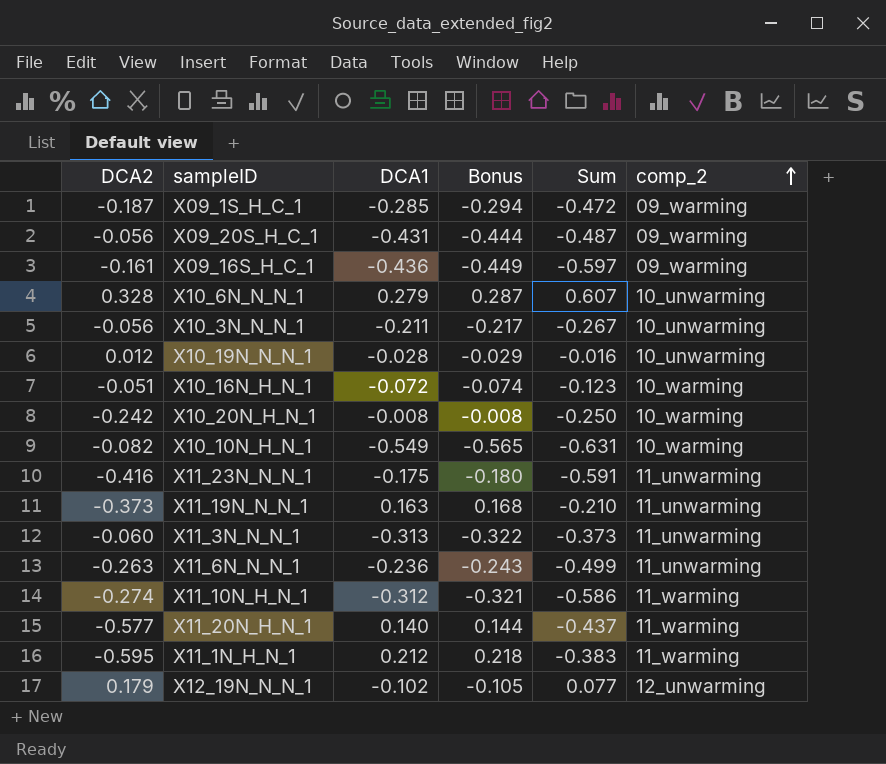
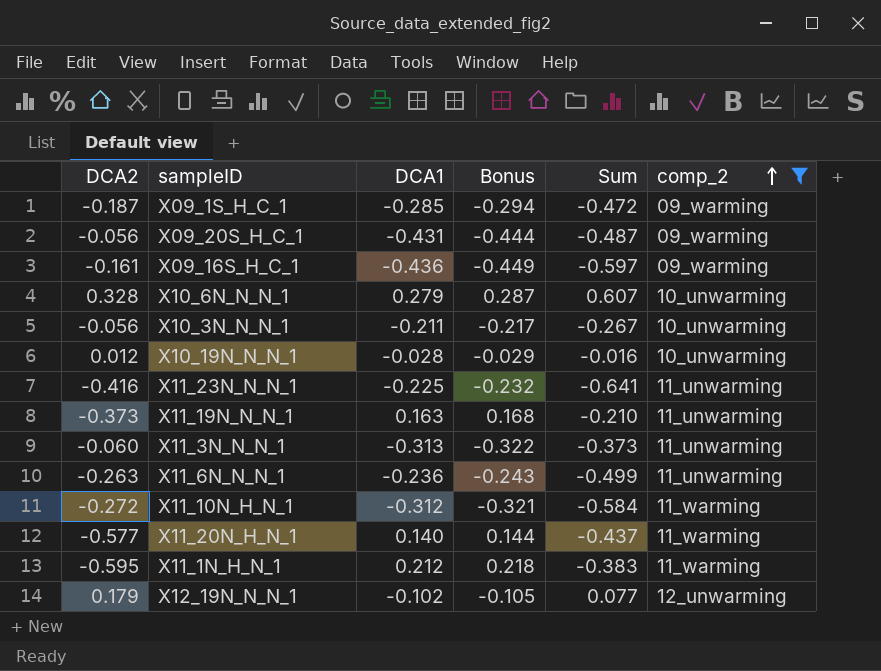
filter: none -> comp_2 != 10_warming
X11_23N_N_N_1 | DCA1: -0.175 -> -0.225
X11_23N_N_N_1 | Bonus: -0.180 -> -0.232
X11_23N_N_N_1 | Sum: -0.591 -> -0.641
X11_10N_H_N_1 | DCA2: -0.274 -> -0.272
X11_10N_H_N_1 | Sum: -0.586 -> -0.584

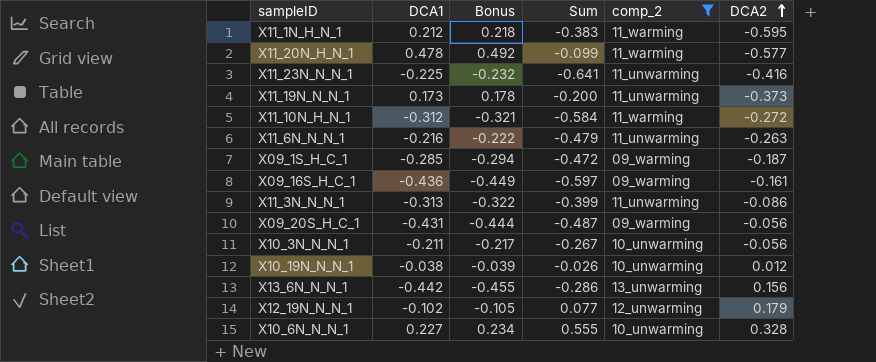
row order: comp_2 ascending -> DCA2 ascending
column DCA2 | position: 1 -> 6
X11_20N_H_N_1 | DCA1: 0.140 -> 0.478
X11_20N_H_N_1 | Bonus: 0.144 -> 0.492
X11_20N_H_N_1 | Sum: -0.437 -> -0.099
X11_19N_N_N_1 | DCA1: 0.163 -> 0.173
X11_19N_N_N_1 | Bonus: 0.168 -> 0.178
X11_19N_N_N_1 | Sum: -0.210 -> -0.200
X11_6N_N_N_1 | DCA1: -0.236 -> -0.216
X11_6N_N_N_1 | Bonus: -0.243 -> -0.222
X11_6N_N_N_1 | Sum: -0.499 -> -0.479
X11_3N_N_N_1 | Sum: -0.373 -> -0.399
X11_3N_N_N_1 | DCA2: -0.060 -> -0.086
X10_19N_N_N_1 | DCA1: -0.028 -> -0.038
X10_19N_N_N_1 | Bonus: -0.029 -> -0.039
X10_19N_N_N_1 | Sum: -0.016 -> -0.026
row X13_6N_N_N_1: none -> -0.442 | -0.455 | -0.286 | 13_unwarming | 0.156
X10_6N_N_N_1 | DCA1: 0.279 -> 0.227
X10_6N_N_N_1 | Bonus: 0.287 -> 0.234
X10_6N_N_N_1 | Sum: 0.607 -> 0.555

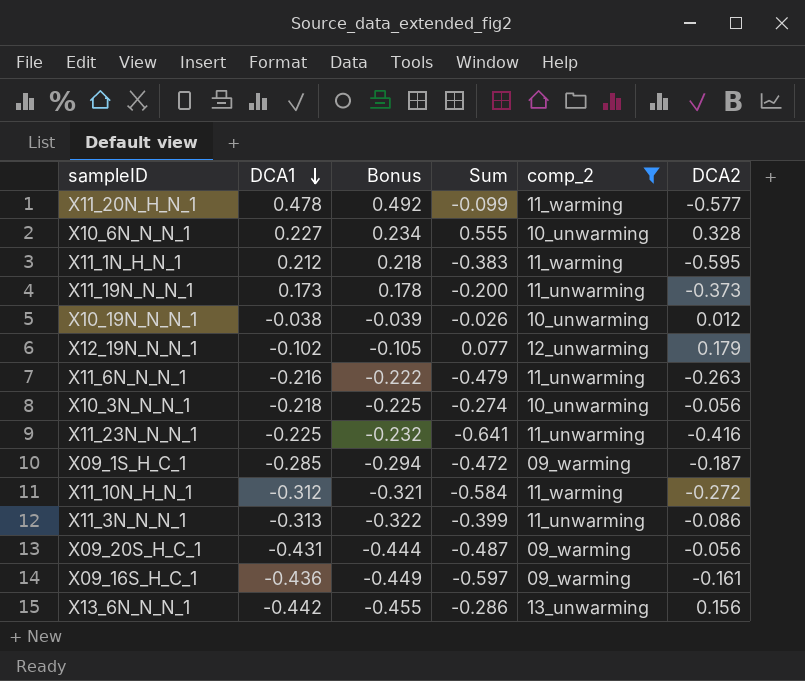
row order: DCA2 ascending -> DCA1 descending
X10_3N_N_N_1 | DCA1: -0.211 -> -0.218
X10_3N_N_N_1 | Bonus: -0.217 -> -0.225
X10_3N_N_N_1 | Sum: -0.267 -> -0.274

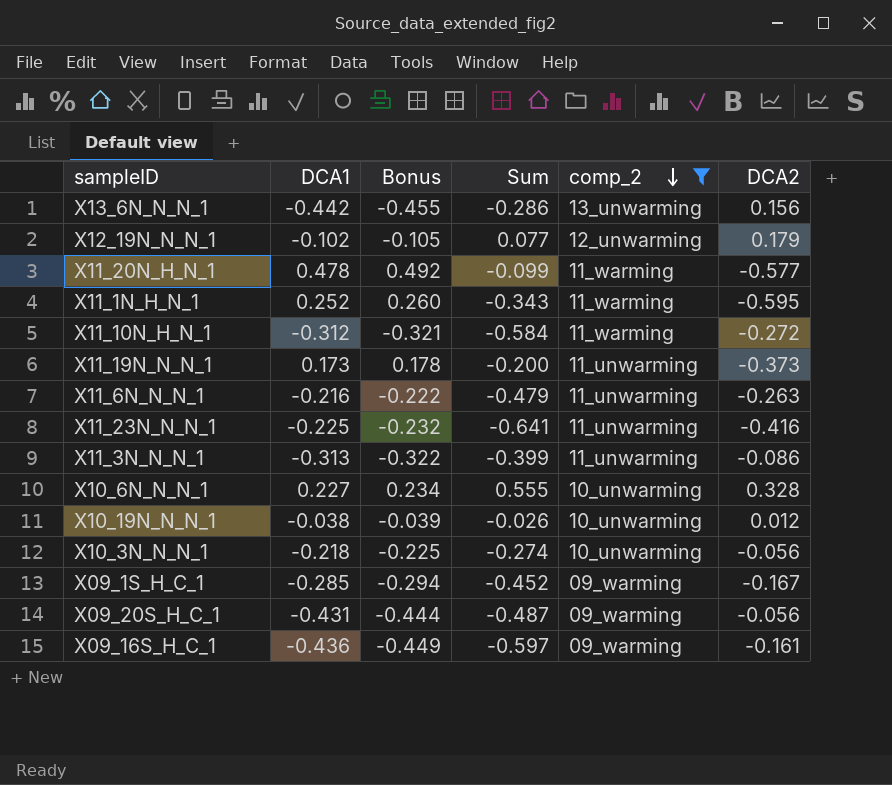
row order: DCA1 descending -> comp_2 descending
X11_1N_H_N_1 | DCA1: 0.212 -> 0.252
X11_1N_H_N_1 | Bonus: 0.218 -> 0.260
X11_1N_H_N_1 | Sum: -0.383 -> -0.343
X09_1S_H_C_1 | Sum: -0.472 -> -0.452
X09_1S_H_C_1 | DCA2: -0.187 -> -0.167

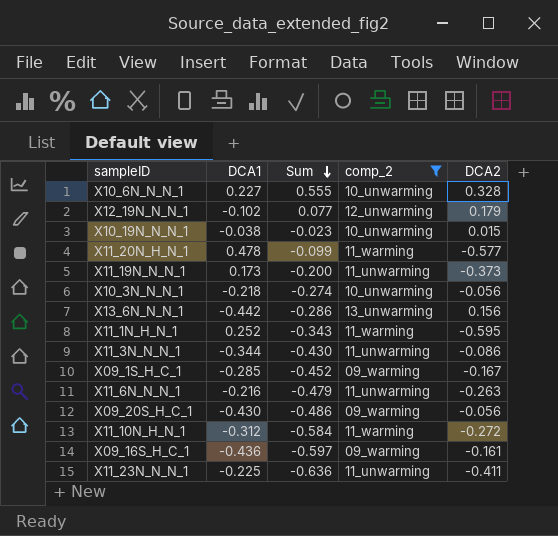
row order: comp_2 descending -> Sum descending
column Bonus | formula: [DCA1] * 1.03 -> none
X10_19N_N_N_1 | Sum: -0.026 -> -0.023
X10_19N_N_N_1 | DCA2: 0.012 -> 0.015
X11_3N_N_N_1 | DCA1: -0.313 -> -0.344
X11_3N_N_N_1 | Sum: -0.399 -> -0.430
X09_20S_H_C_1 | DCA1: -0.431 -> -0.430
X09_20S_H_C_1 | Sum: -0.487 -> -0.486
X11_23N_N_N_1 | Sum: -0.641 -> -0.636
X11_23N_N_N_1 | DCA2: -0.416 -> -0.411

